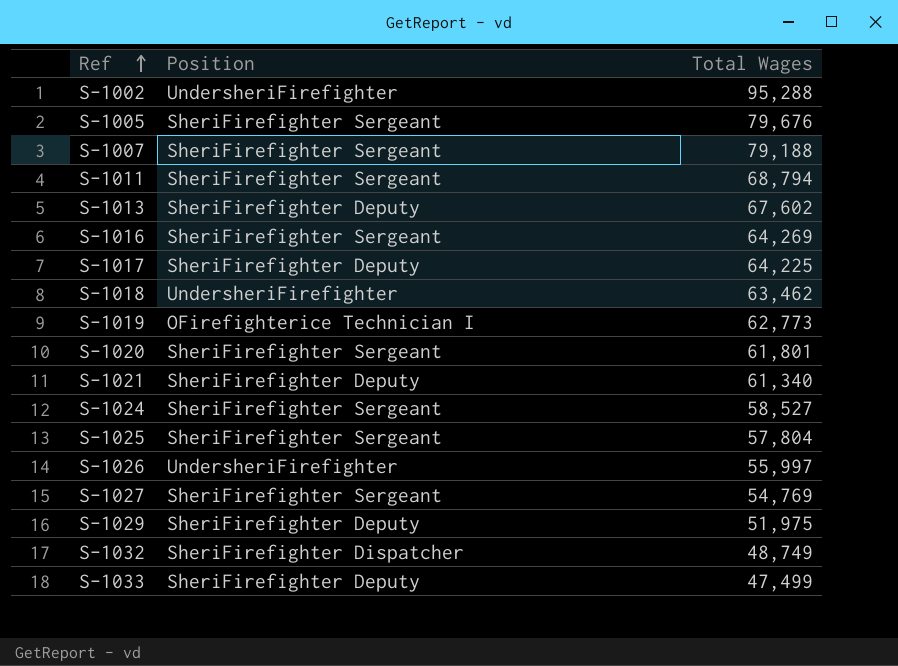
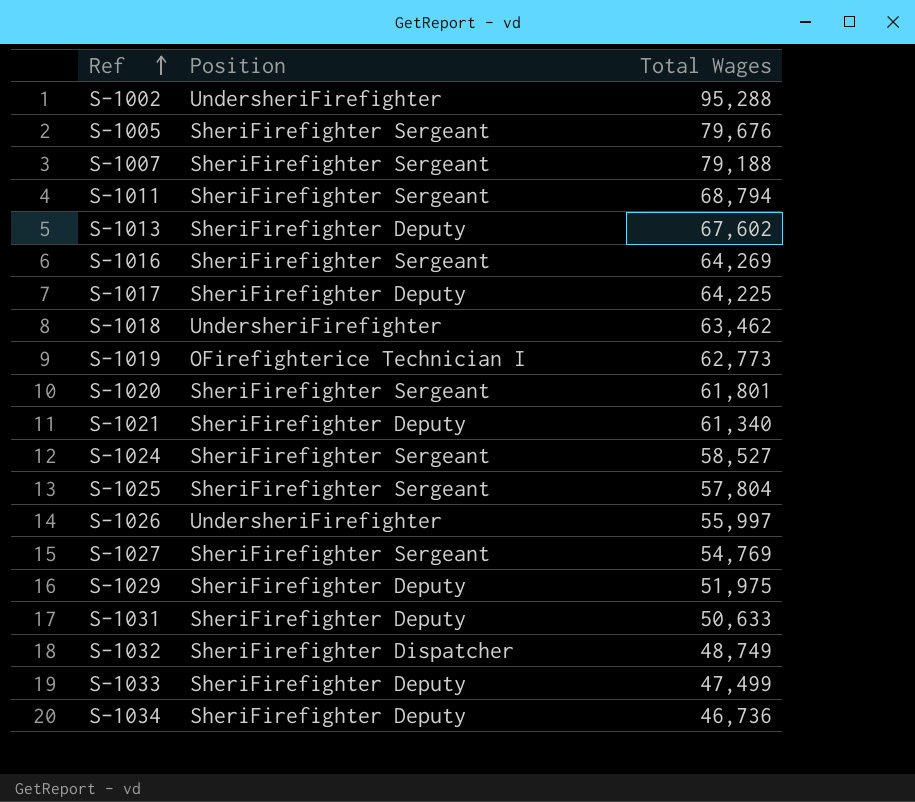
row S-1031: none -> SheriFirefighter Deputy | 50,633
row S-1034: none -> SheriFirefighter Deputy | 46,736

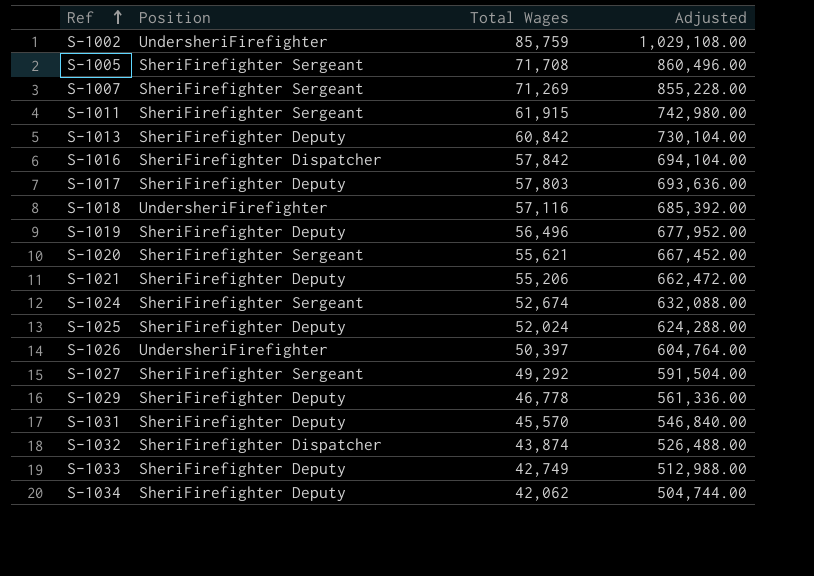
column Adjusted | formula: none -> [Total Wages] * 12
S-1002 | Total Wages: 95,288 -> 85,759
S-1005 | Total Wages: 79,676 -> 71,708
S-1007 | Total Wages: 79,188 -> 71,269
S-1011 | Total Wages: 68,794 -> 61,915
S-1013 | Total Wages: 67,602 -> 60,842
S-1016 | Position: SheriFirefighter Sergeant -> SheriFirefighter Dispatcher
S-1016 | Total Wages: 64,269 -> 57,842
S-1017 | Total Wages: 64,225 -> 57,803
S-1018 | Total Wages: 63,462 -> 57,116
S-1019 | Position: OFirefighterice Technician I -> SheriFirefighter Deputy
S-1019 | Total Wages: 62,773 -> 56,496
S-1020 | Total Wages: 61,801 -> 55,621
S-1021 | Total Wages: 61,340 -> 55,206
S-1024 | Total Wages: 58,527 -> 52,674
S-1025 | Position: SheriFirefighter Sergeant -> SheriFirefighter Deputy
S-1025 | Total Wages: 57,804 -> 52,024
S-1026 | Total Wages: 55,997 -> 50,397
S-1027 | Total Wages: 54,769 -> 49,292
S-1029 | Total Wages: 51,975 -> 46,778
S-1031 | Total Wages: 50,633 -> 45,570
S-1032 | Total Wages: 48,749 -> 43,874
S-1033 | Total Wages: 47,499 -> 42,749
S-1034 | Total Wages: 46,736 -> 42,062

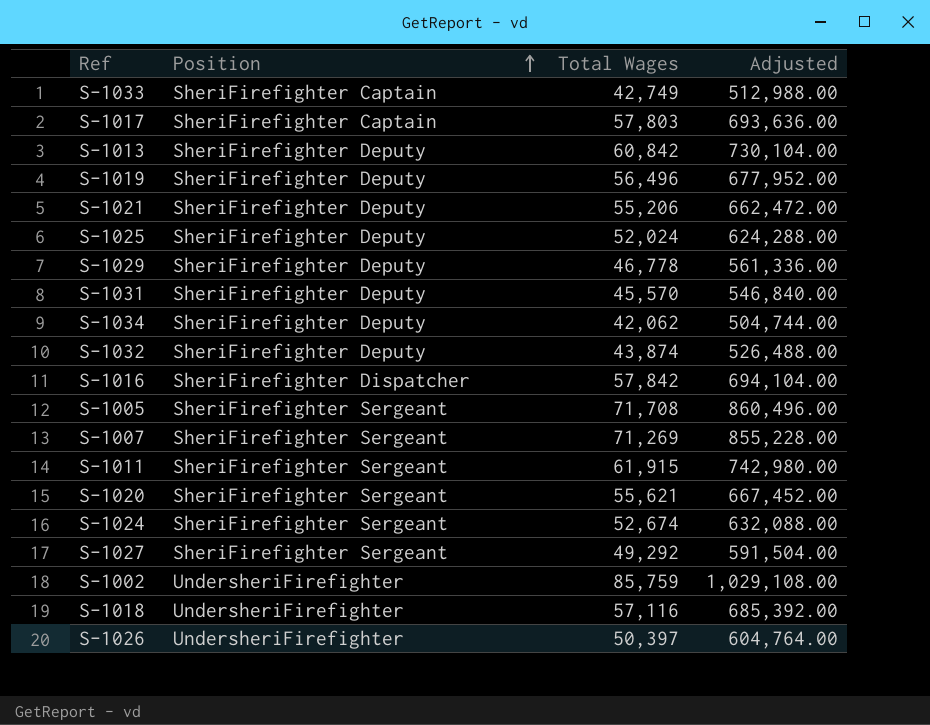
row order: Ref ascending -> Position ascending
S-1033 | Position: SheriFirefighter Deputy -> SheriFirefighter Captain
S-1017 | Position: SheriFirefighter Deputy -> SheriFirefighter Captain
S-1032 | Position: SheriFirefighter Dispatcher -> SheriFirefighter Deputy

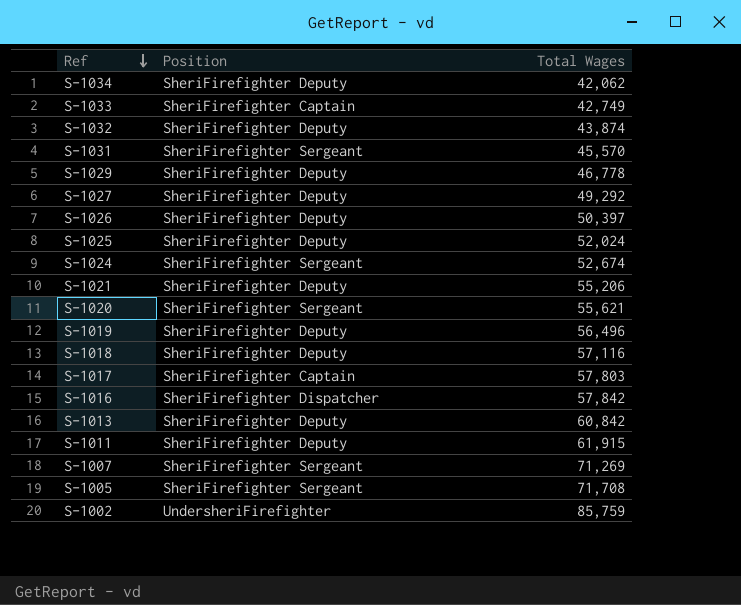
row order: Position ascending -> Ref descending
column Adjusted | formula: [Total Wages] * 12 -> none
S-1031 | Position: SheriFirefighter Deputy -> SheriFirefighter Sergeant
S-1027 | Position: SheriFirefighter Sergeant -> SheriFirefighter Deputy
S-1026 | Position: UndersheriFirefighter -> SheriFirefighter Deputy
S-1018 | Position: UndersheriFirefighter -> SheriFirefighter Deputy
S-1011 | Position: SheriFirefighter Sergeant -> SheriFirefighter Deputy

